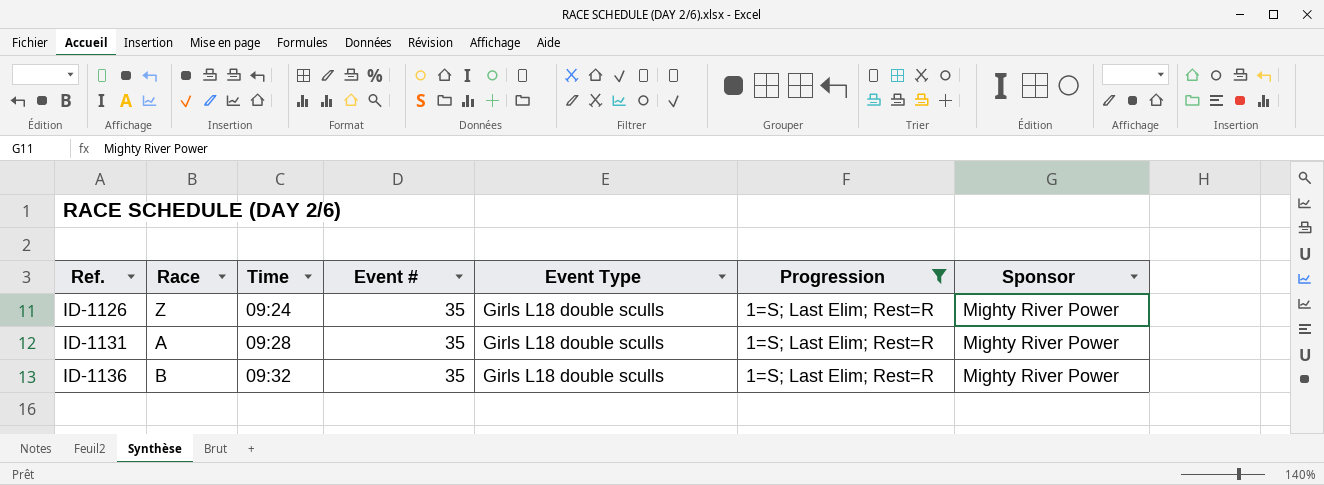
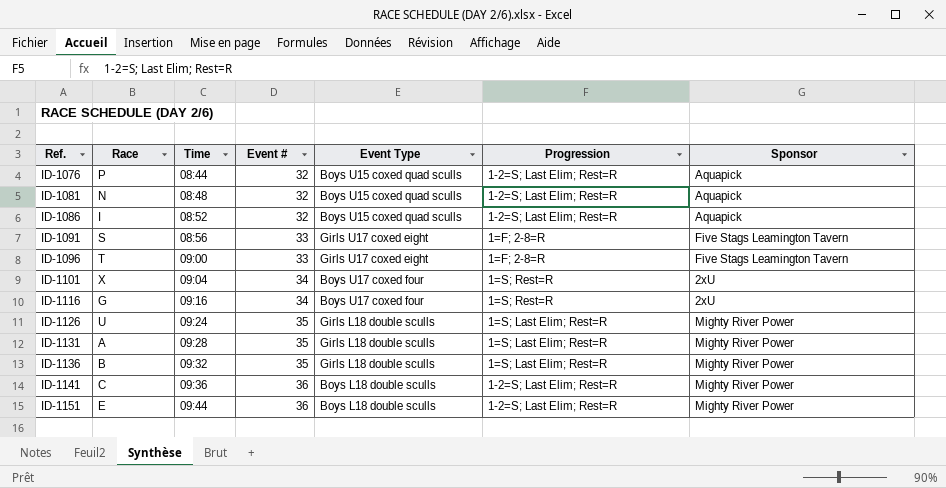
filter: Progression = 1=S; Last Elim; Rest=R -> none
ID-1126 | Race: Z -> U

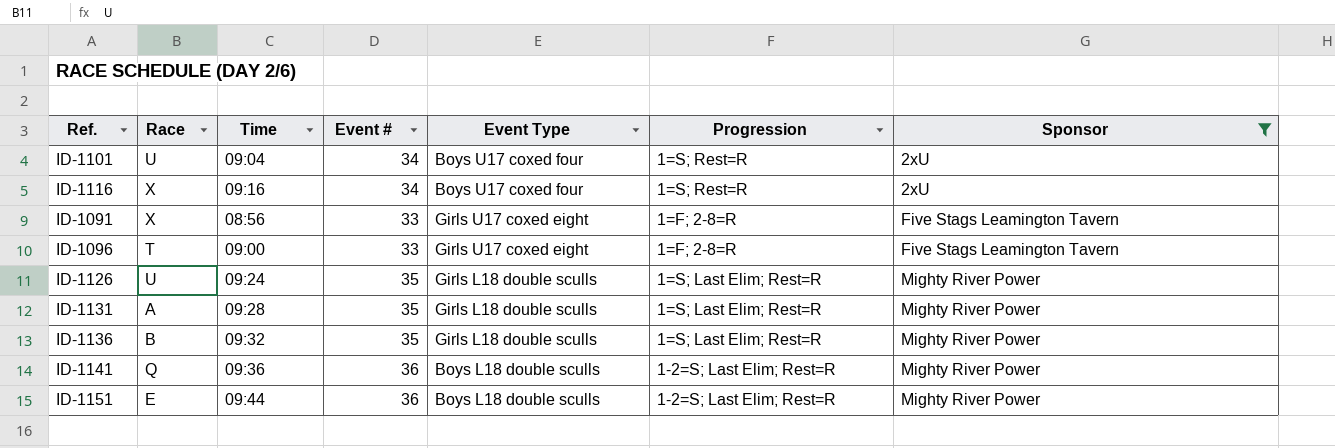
filter: none -> Sponsor != Aquapick
row order: Ref. ascending -> Sponsor ascending
ID-1101 | Race: X -> U
ID-1116 | Race: G -> X
ID-1091 | Race: S -> X
ID-1141 | Race: C -> Q

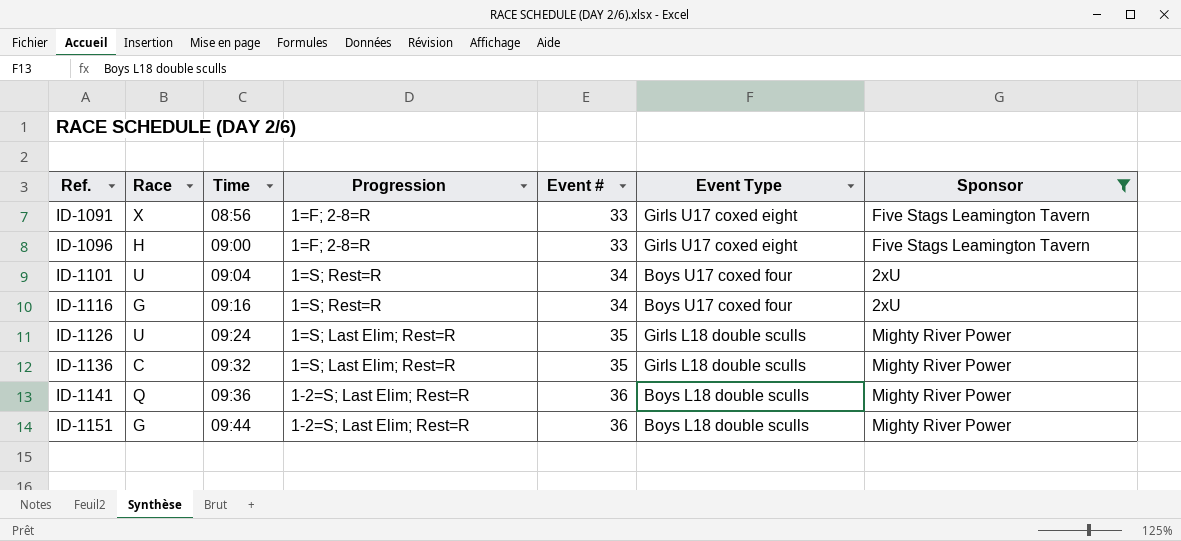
row order: Sponsor ascending -> Ref. ascending
column Progression | position: 6 -> 4
row ID-1131: A | 09:28 | 35 | Girls L18 double sculls | 1=S; Last Elim; Rest=R | Mighty River Power -> none
ID-1096 | Race: T -> H
ID-1116 | Race: X -> G
ID-1136 | Race: B -> C
ID-1151 | Race: E -> G

